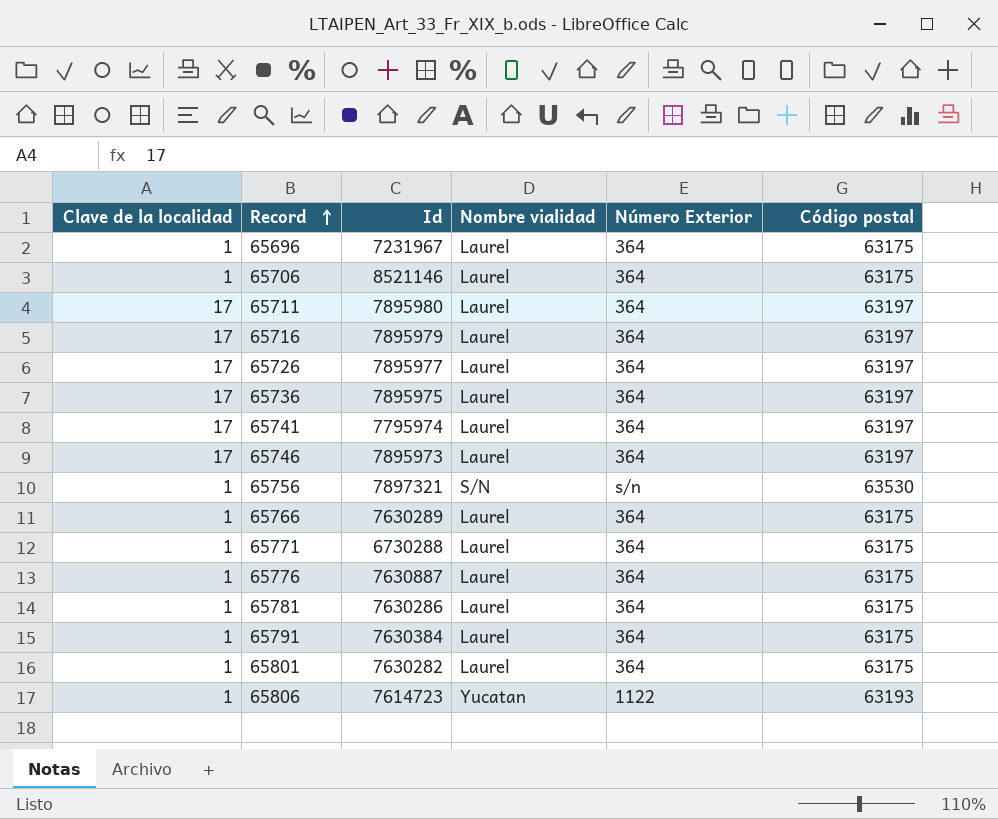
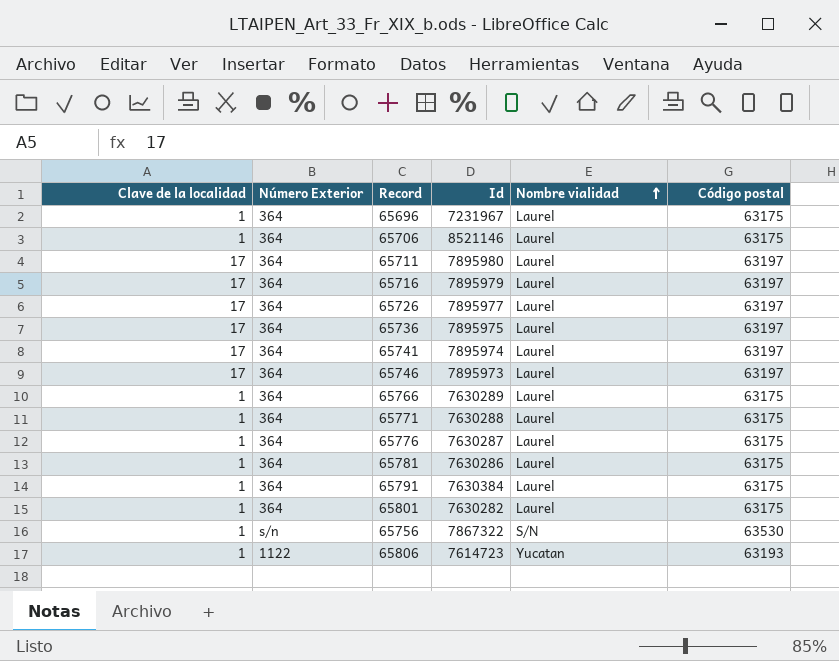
row order: Record ascending -> Nombre vialidad ascending
column Número Exterior | position: 5 -> 2
65741 | Id: 7795974 -> 7895974
65771 | Id: 6730288 -> 7630288
65776 | Id: 7630887 -> 7630287
65756 | Id: 7897321 -> 7867322

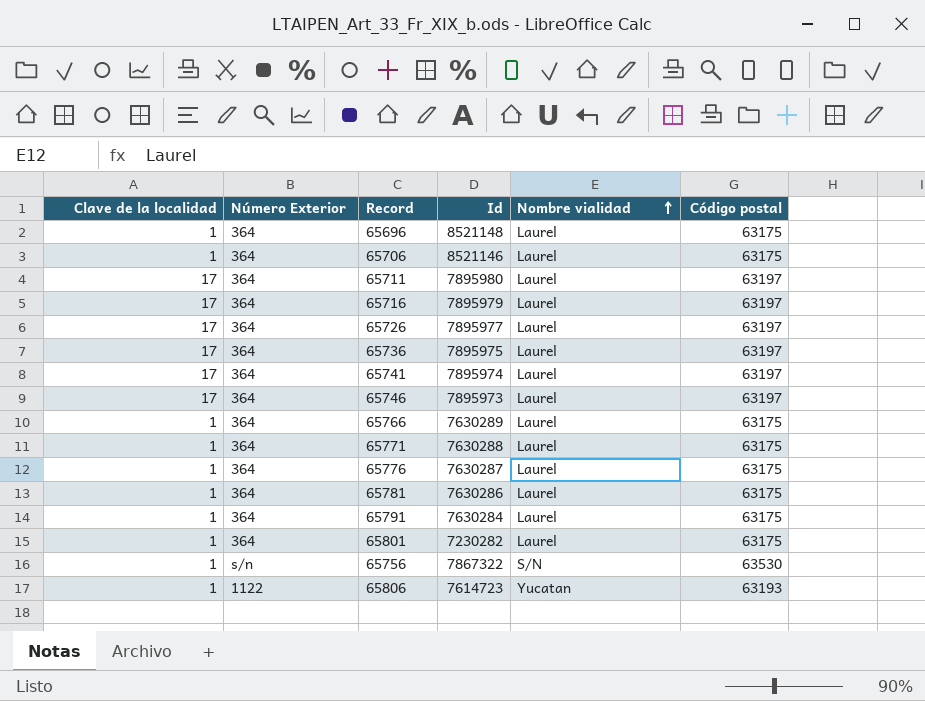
65696 | Id: 7231967 -> 8521148
65791 | Id: 7630384 -> 7630284
65801 | Id: 7630282 -> 7230282

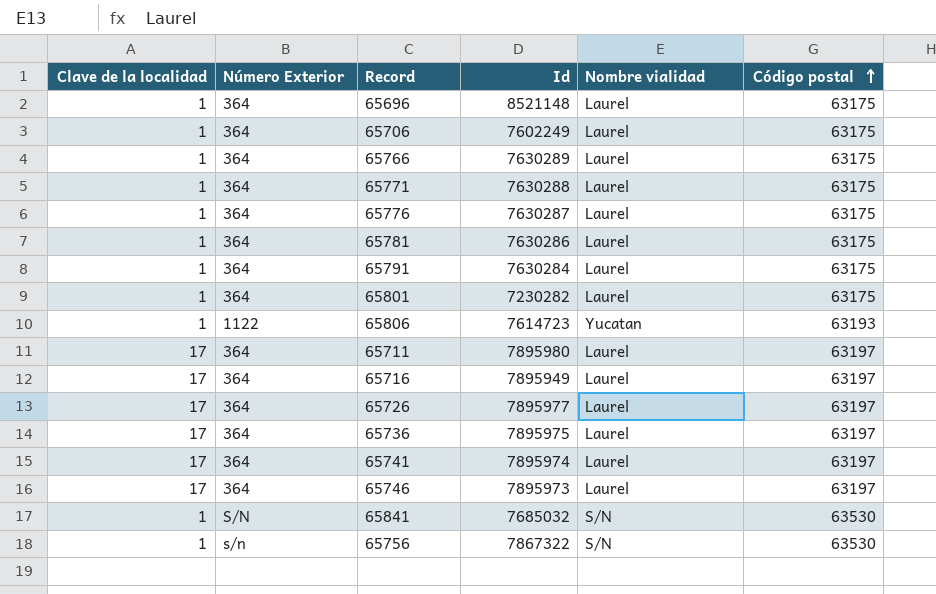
row order: Nombre vialidad ascending -> Código postal ascending
65706 | Id: 8521146 -> 7602249
65716 | Id: 7895979 -> 7895949
row 65841: none -> 1 | S/N | 7685032 | S/N | 63530

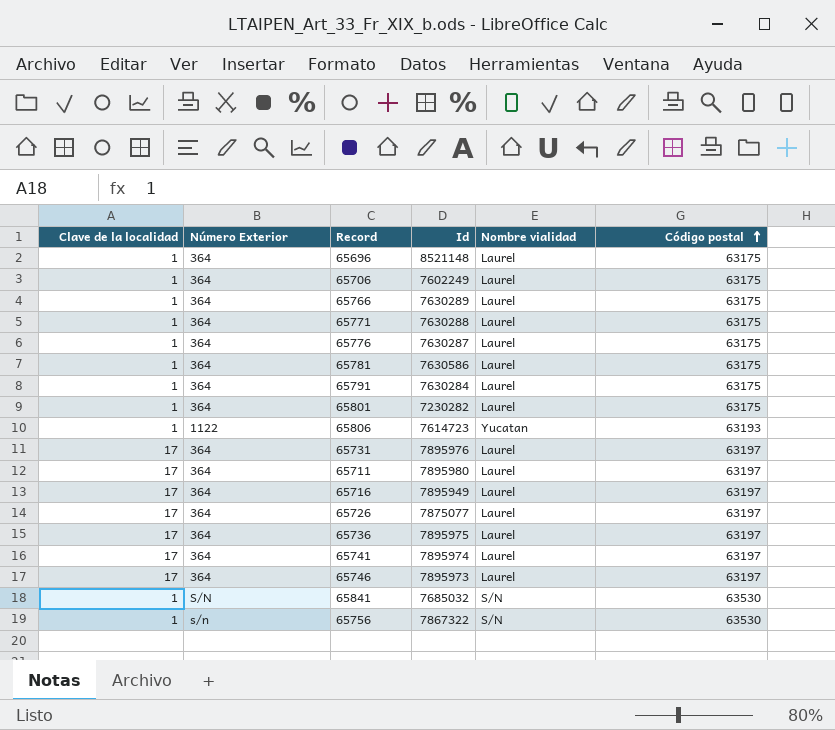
65781 | Id: 7630286 -> 7630586
row 65731: none -> 17 | 364 | 7895976 | Laurel | 63197
65726 | Id: 7895977 -> 7875077

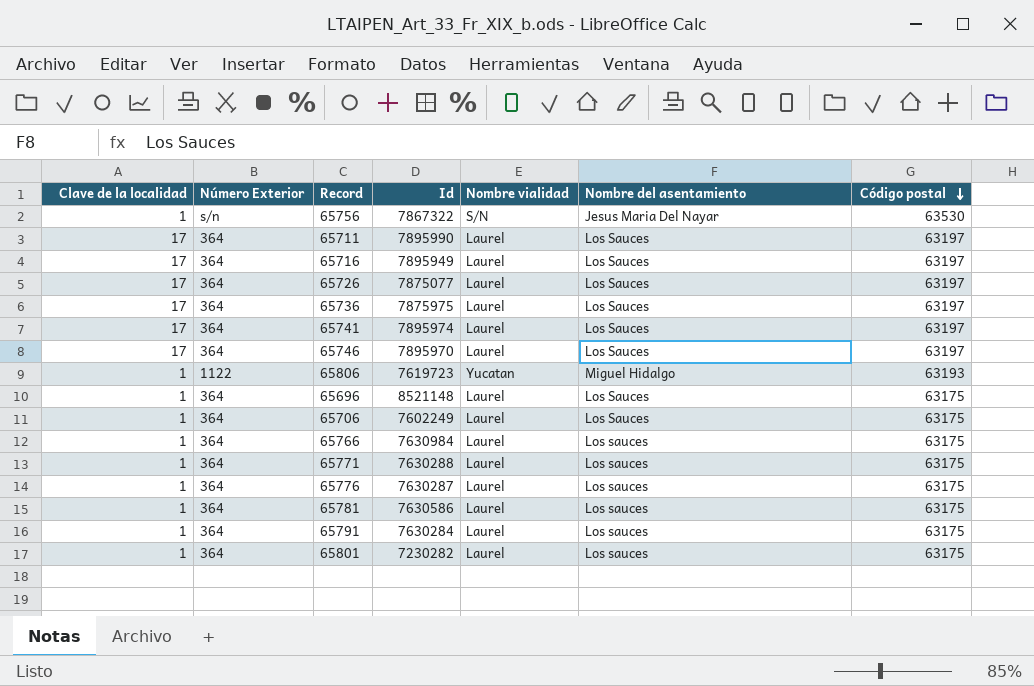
row order: Código postal ascending -> Código postal descending
column Nombre del asentamiento | position: none -> 6
row 65731: 17 | 364 | 7895976 | Laurel | 63197 -> none
row 65841: 1 | S/N | 7685032 | S/N | 63530 -> none
65711 | Id: 7895980 -> 7895990
65736 | Id: 7895975 -> 7875975
65746 | Id: 7895973 -> 7895970
65806 | Id: 7614723 -> 7619723
65766 | Id: 7630289 -> 7630984

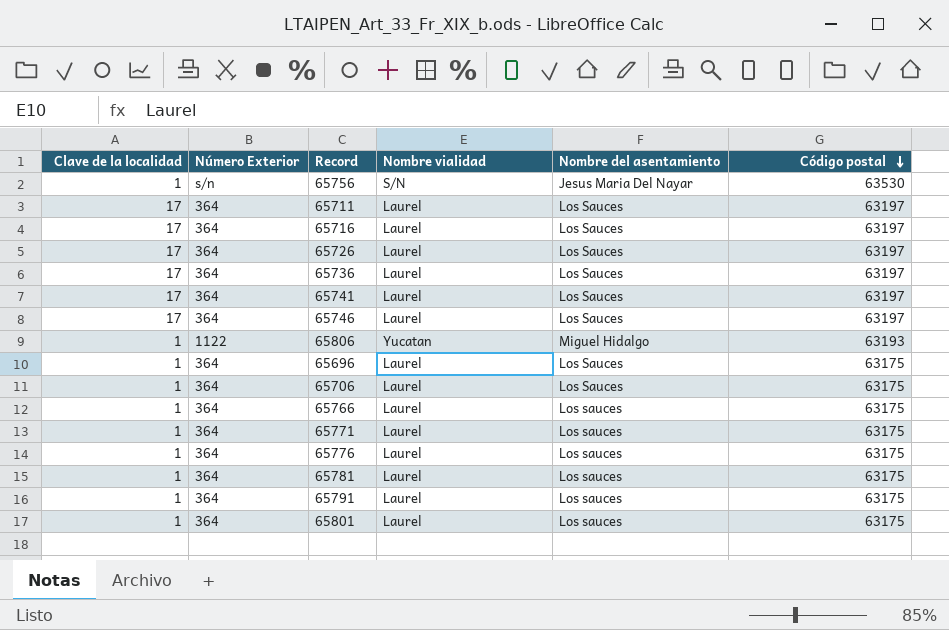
column Id | position: 4 -> none

